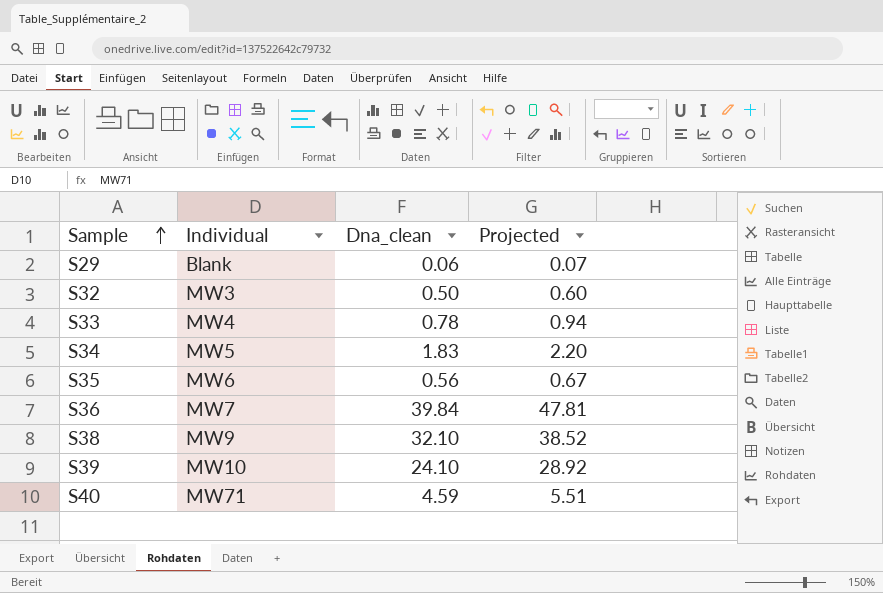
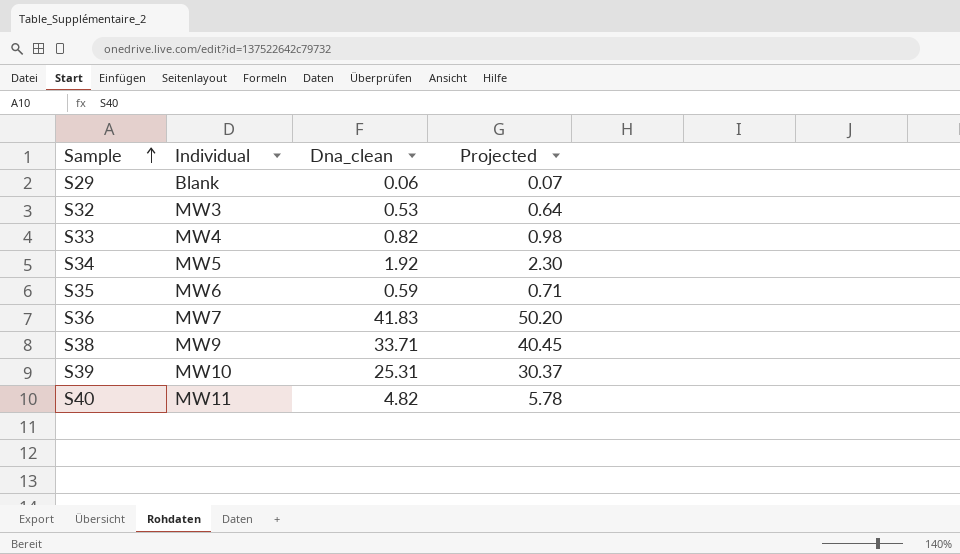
S32 | Dna_clean: 0.50 -> 0.53
S32 | Projected: 0.60 -> 0.64
S33 | Dna_clean: 0.78 -> 0.82
S33 | Projected: 0.94 -> 0.98
S34 | Dna_clean: 1.83 -> 1.92
S34 | Projected: 2.20 -> 2.30
S35 | Dna_clean: 0.56 -> 0.59
S35 | Projected: 0.67 -> 0.71
S36 | Dna_clean: 39.84 -> 41.83
S36 | Projected: 47.81 -> 50.20
S38 | Dna_clean: 32.10 -> 33.71
S38 | Projected: 38.52 -> 40.45
S39 | Dna_clean: 24.10 -> 25.31
S39 | Projected: 28.92 -> 30.37
S40 | Individual: MW71 -> MW11
S40 | Dna_clean: 4.59 -> 4.82
S40 | Projected: 5.51 -> 5.78

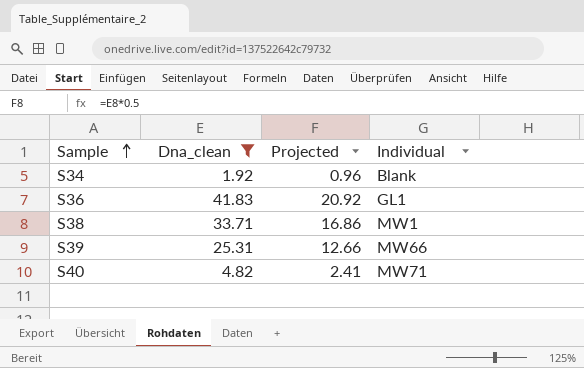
filter: none -> Dna_clean >= 1.92
column Projected | formula: [Dna_clean] * 1.2 -> [Dna_clean] * 0.5
column Individual | position: 2 -> 4
S34 | Individual: MW5 -> Blank
S36 | Individual: MW7 -> GL1
S38 | Individual: MW9 -> MW1
S39 | Individual: MW10 -> MW66
S40 | Individual: MW11 -> MW71

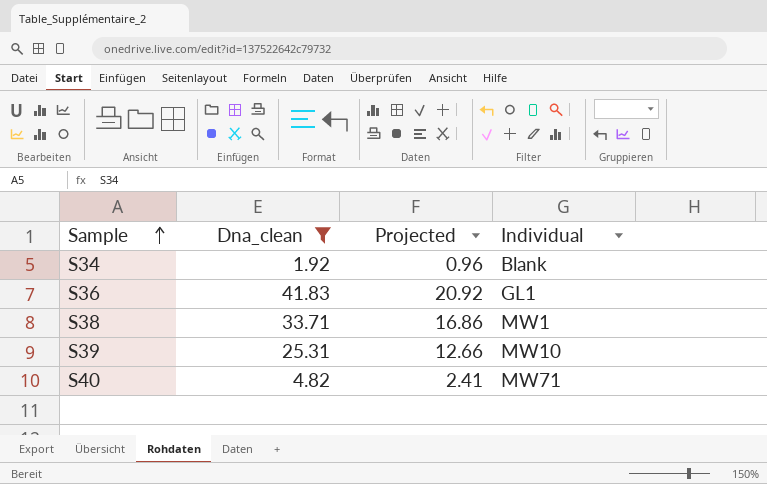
S39 | Individual: MW66 -> MW10

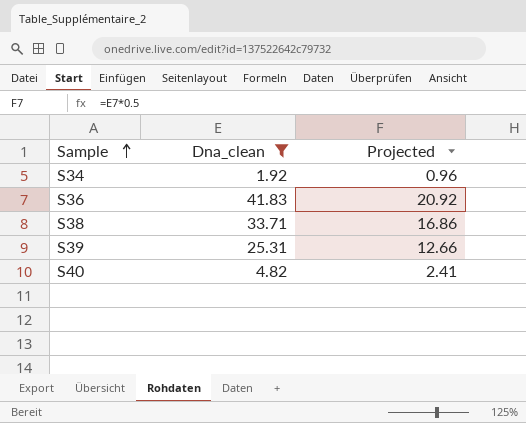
column Individual | position: 4 -> none

